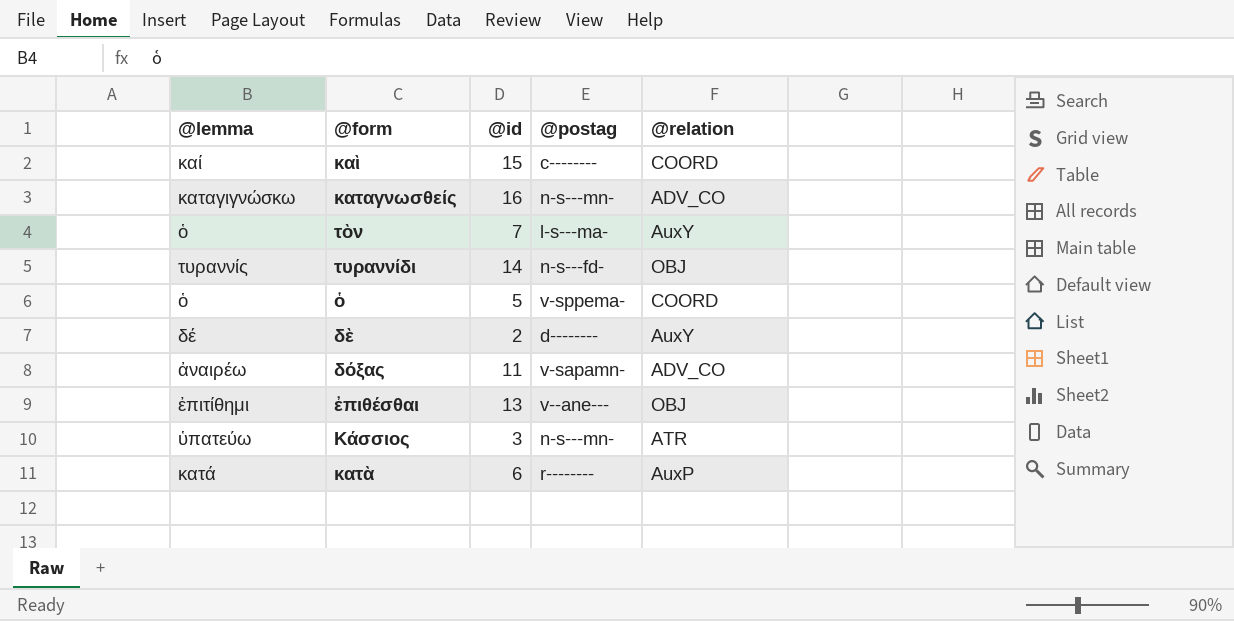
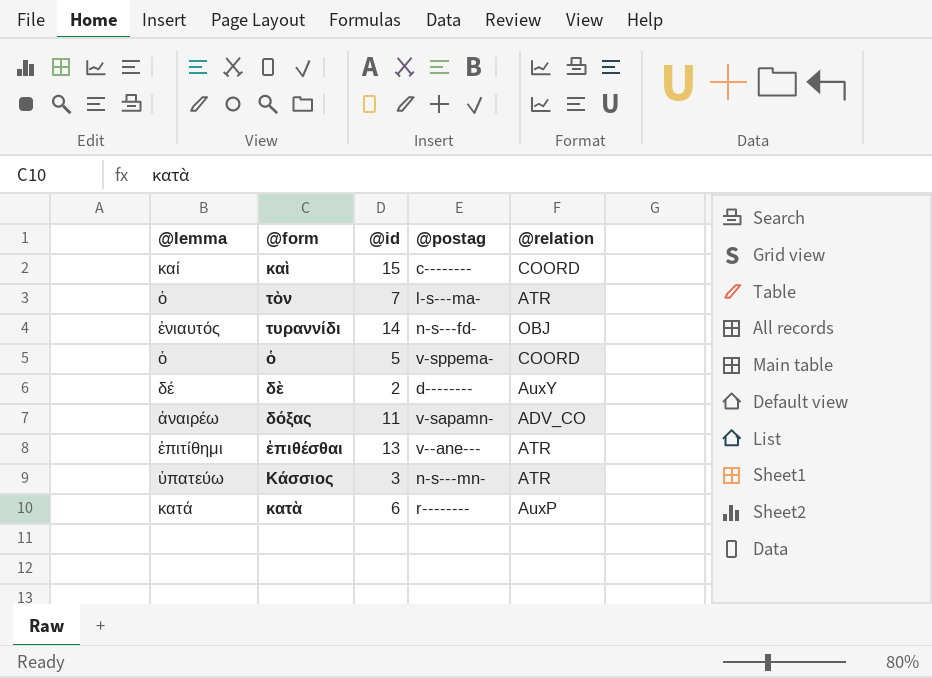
row καταγνωσθείς: καταγιγνώσκω | 16 | n-s---mn- | ADV_CO -> none
τὸν | @relation: AuxY -> ATR
τυραννίδι | @lemma: τυραννίς -> ἐνιαυτός
ἐπιθέσθαι | @relation: OBJ -> ATR

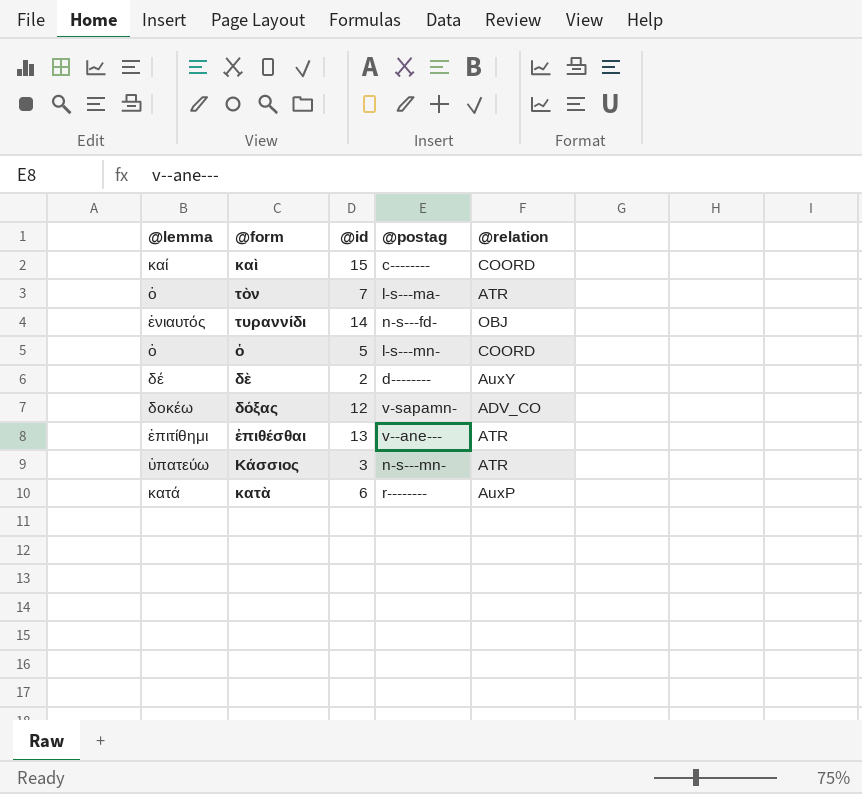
ὁ | @postag: v-sppema- -> l-s---mn-
δόξας | @lemma: ἀναιρέω -> δοκέω
δόξας | @id: 11 -> 12

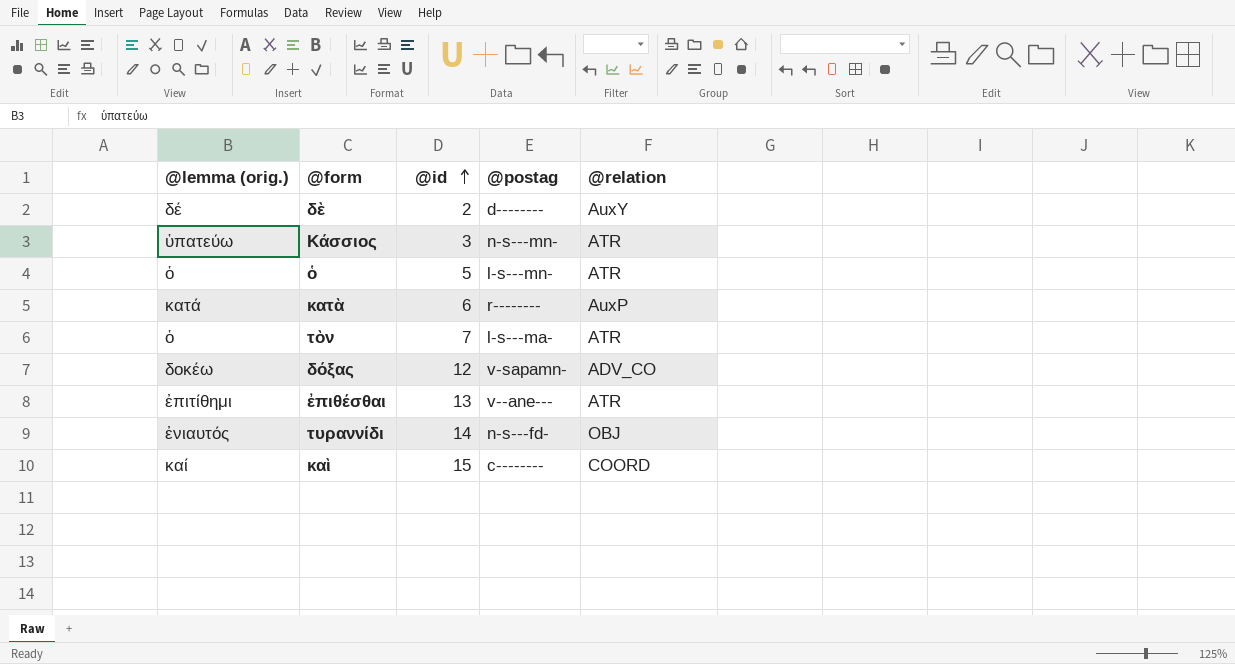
row order: none -> @id ascending
column name: @lemma -> @lemma (orig.)
ὁ | @relation: COORD -> ATR

